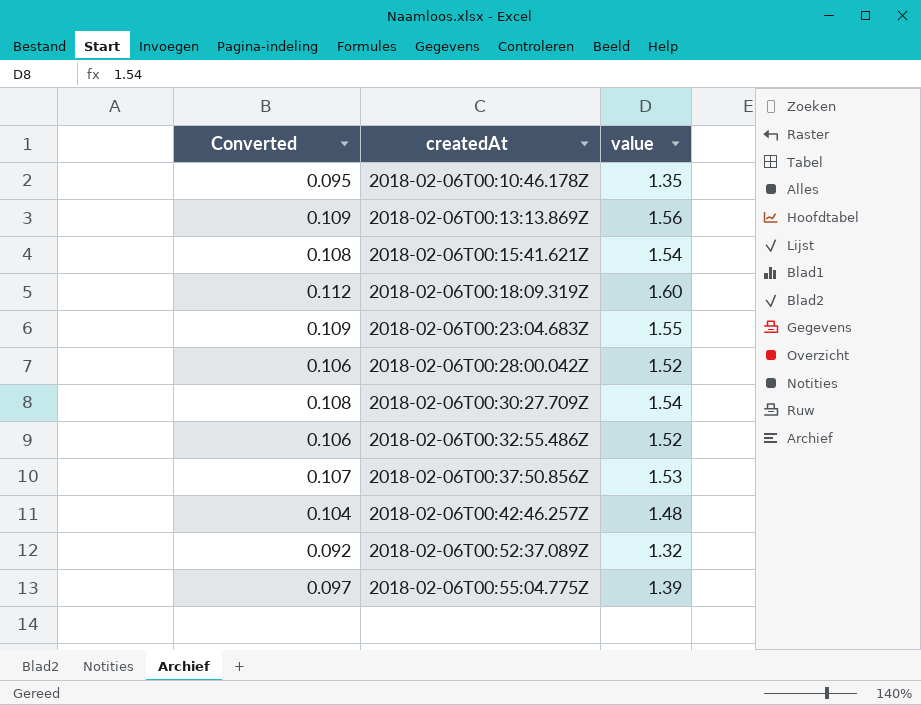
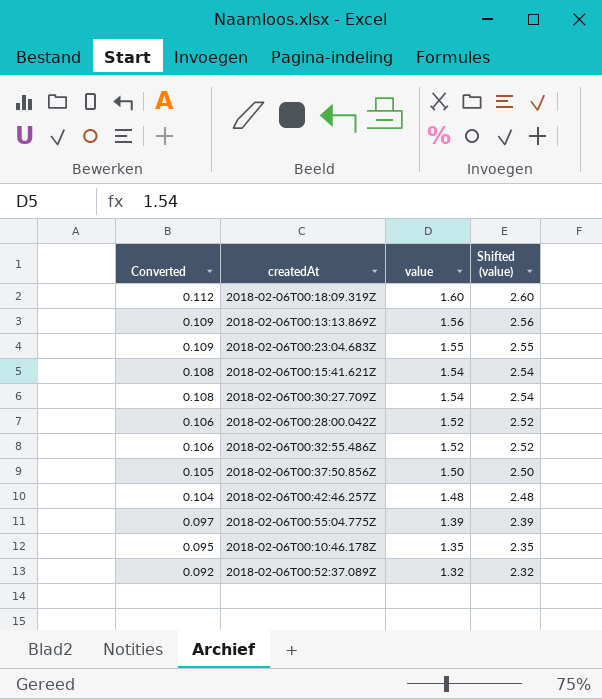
row order: createdAt ascending -> Converted descending
column Shifted (value) | formula: none -> [value] + 1
2018-02-06T00:37:50.856Z | Converted: 0.107 -> 0.105
2018-02-06T00:37:50.856Z | value: 1.53 -> 1.50

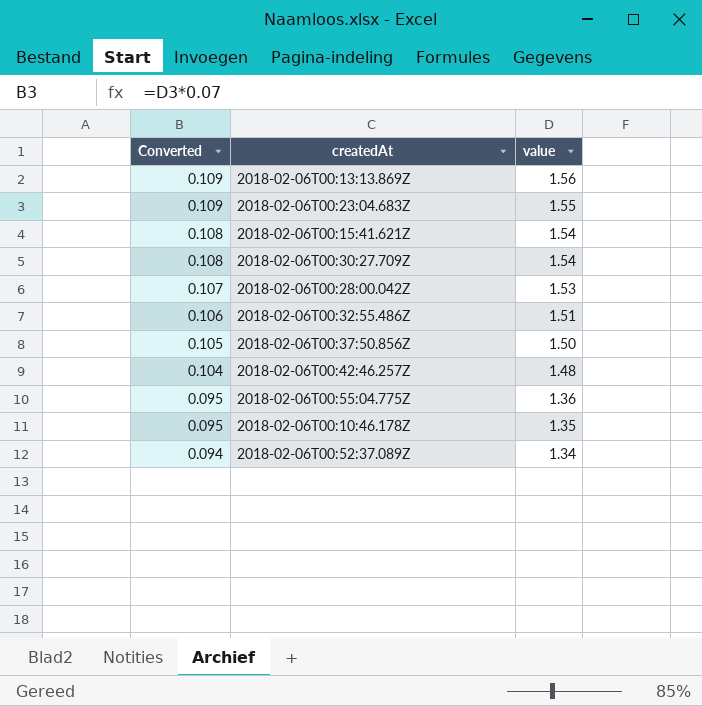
column Shifted (value) | formula: [value] + 1 -> none
row 2018-02-06T00:18:09.319Z: 0.112 | 1.60 | 2.60 -> none
2018-02-06T00:28:00.042Z | Converted: 0.106 -> 0.107
2018-02-06T00:28:00.042Z | value: 1.52 -> 1.53
2018-02-06T00:32:55.486Z | value: 1.52 -> 1.51
2018-02-06T00:55:04.775Z | Converted: 0.097 -> 0.095
2018-02-06T00:55:04.775Z | value: 1.39 -> 1.36
2018-02-06T00:52:37.089Z | Converted: 0.092 -> 0.094
2018-02-06T00:52:37.089Z | value: 1.32 -> 1.34

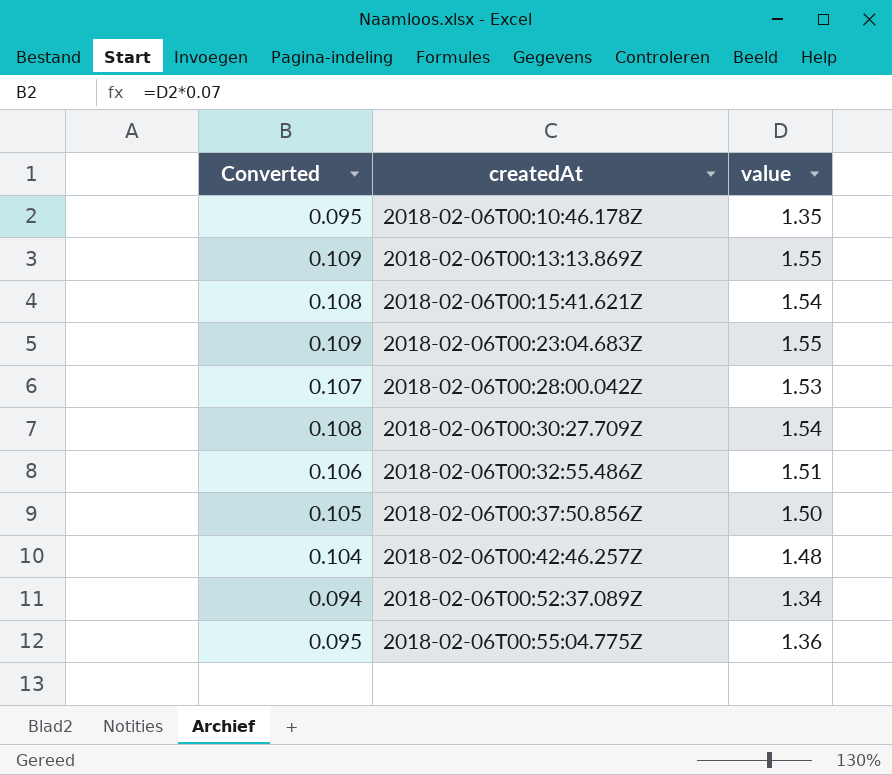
row order: Converted descending -> createdAt ascending
2018-02-06T00:13:13.869Z | value: 1.56 -> 1.55

